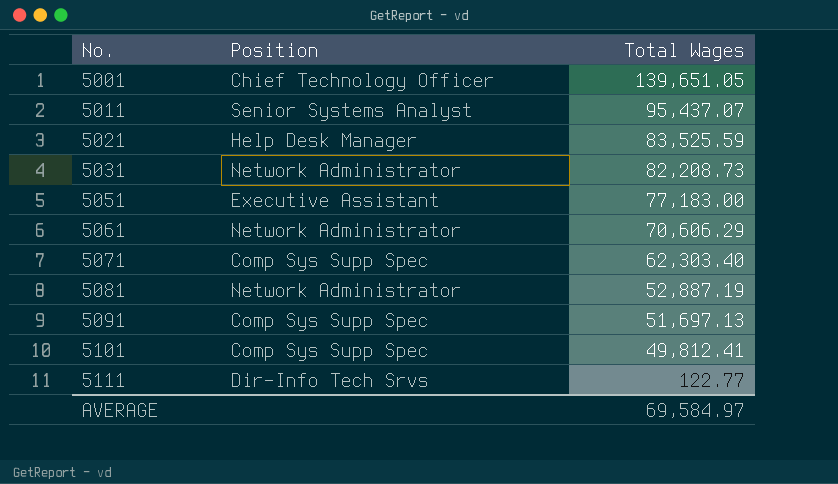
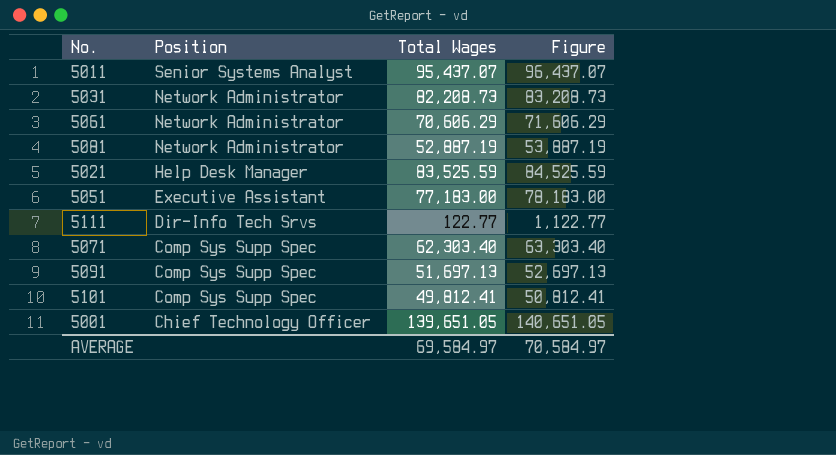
row order: No. ascending -> Position descending
column Figure | formula: none -> [Total Wages] + 1000

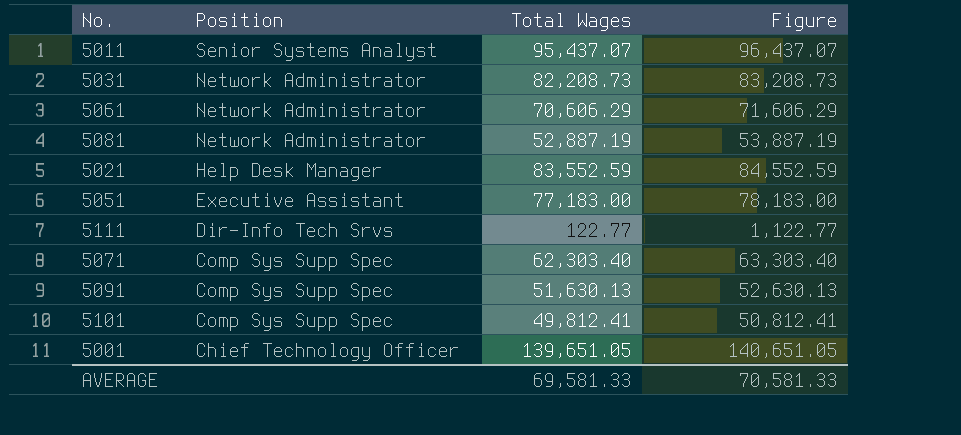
5021 | Total Wages: 83,525.59 -> 83,552.59
5021 | Figure: 84,525.59 -> 84,552.59
5091 | Total Wages: 51,697.13 -> 51,630.13
5091 | Figure: 52,697.13 -> 52,630.13
AVERAGE | Total Wages: 69,584.97 -> 69,581.33
AVERAGE | Figure: 70,584.97 -> 70,581.33

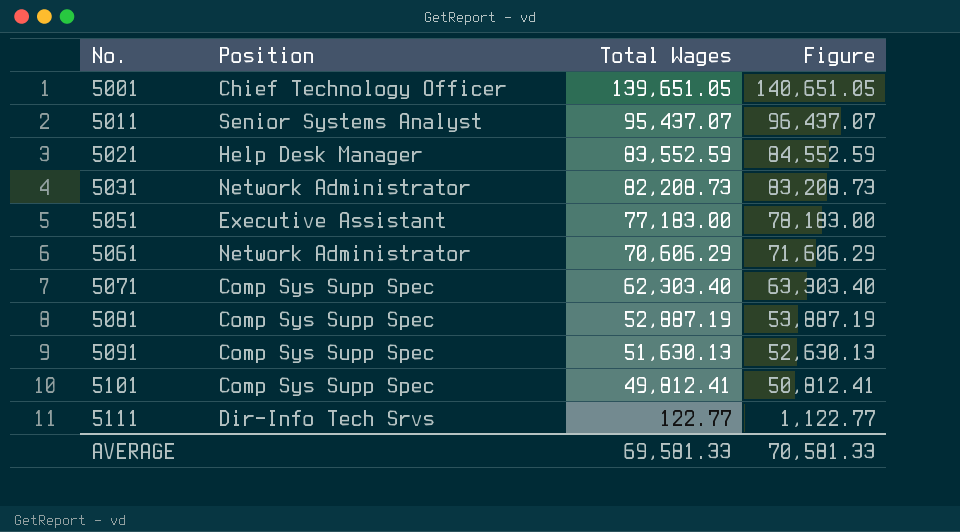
row order: Position descending -> No. ascending
5081 | Position: Network Administrator -> Comp Sys Supp Spec

